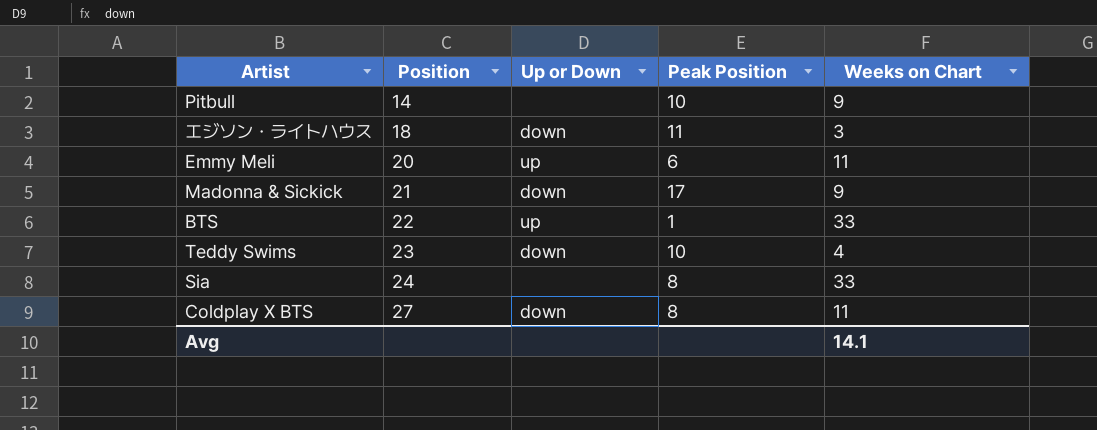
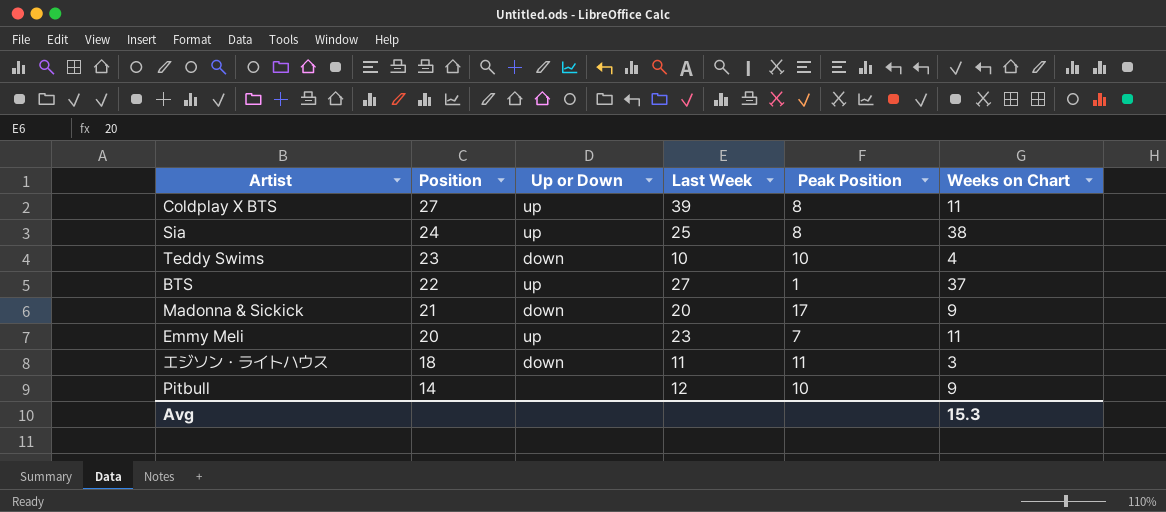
row order: Position ascending -> Position descending
column Last Week | position: none -> 4
Coldplay X BTS | Up or Down: down -> up
Sia | Up or Down: none -> up
Sia | Weeks on Chart: 33 -> 38
BTS | Weeks on Chart: 33 -> 37
Emmy Meli | Peak Position: 6 -> 7
Avg | Weeks on Chart: 14.1 -> 15.3

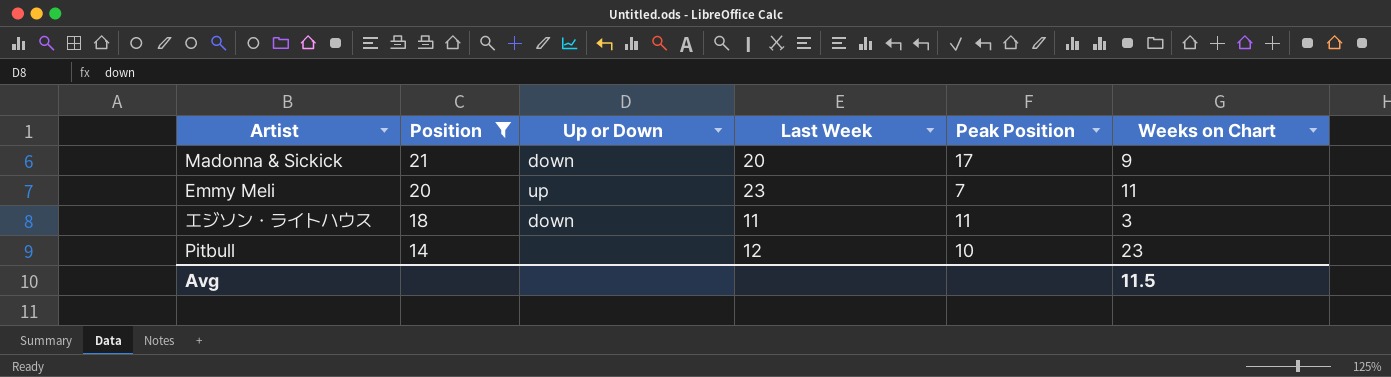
filter: none -> Position <= 21
Pitbull | Weeks on Chart: 9 -> 23
Avg | Weeks on Chart: 15.3 -> 11.5

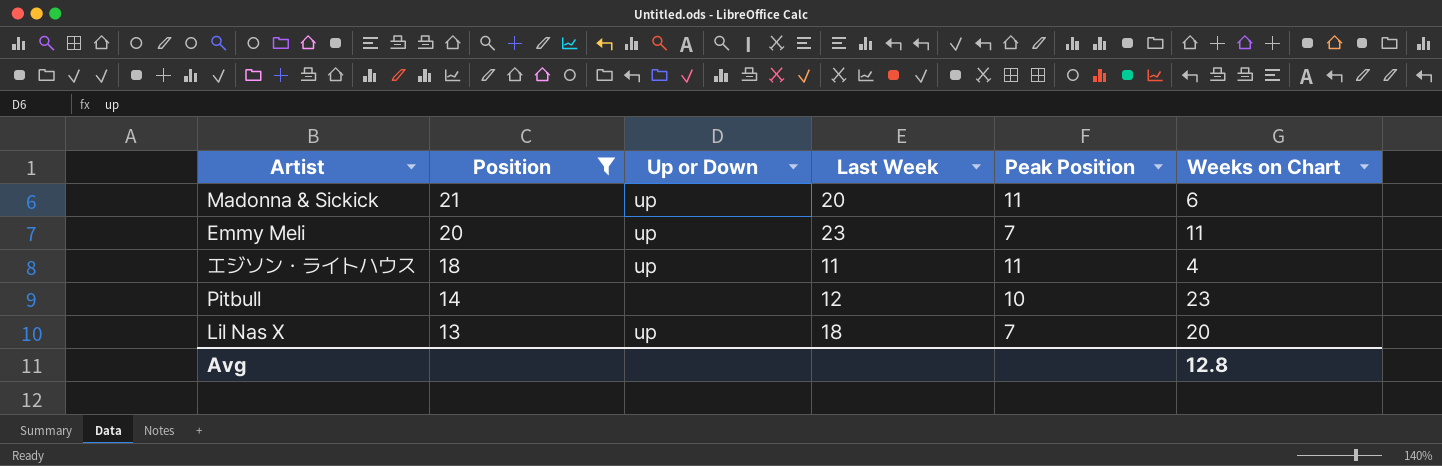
Madonna & Sickick | Up or Down: down -> up
Madonna & Sickick | Peak Position: 17 -> 11
Madonna & Sickick | Weeks on Chart: 9 -> 6
エジソン・ライトハウス | Up or Down: down -> up
エジソン・ライトハウス | Weeks on Chart: 3 -> 4
row Lil Nas X: none -> 13 | up | 18 | 7 | 20
Avg | Weeks on Chart: 11.5 -> 12.8

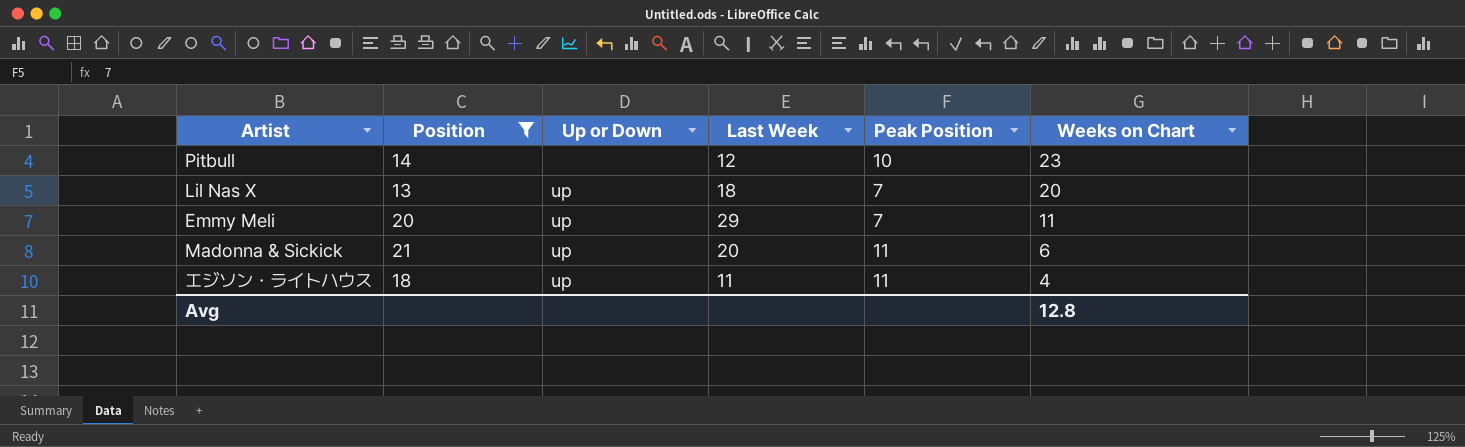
row order: Position descending -> Weeks on Chart descending
Emmy Meli | Last Week: 23 -> 29

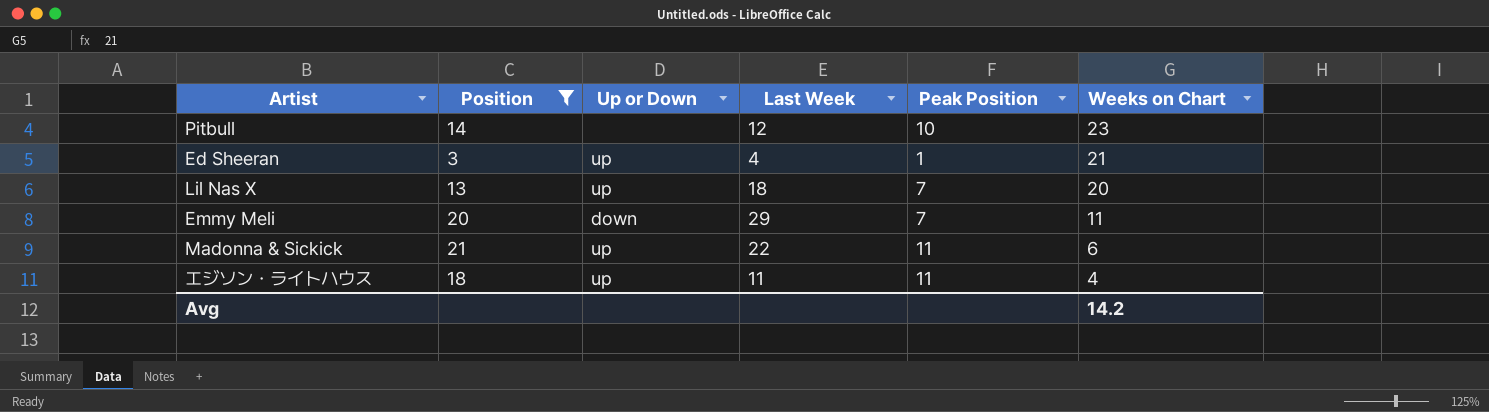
row Ed Sheeran: none -> 3 | up | 4 | 1 | 21
Emmy Meli | Up or Down: up -> down
Madonna & Sickick | Last Week: 20 -> 22
Avg | Weeks on Chart: 12.8 -> 14.2

